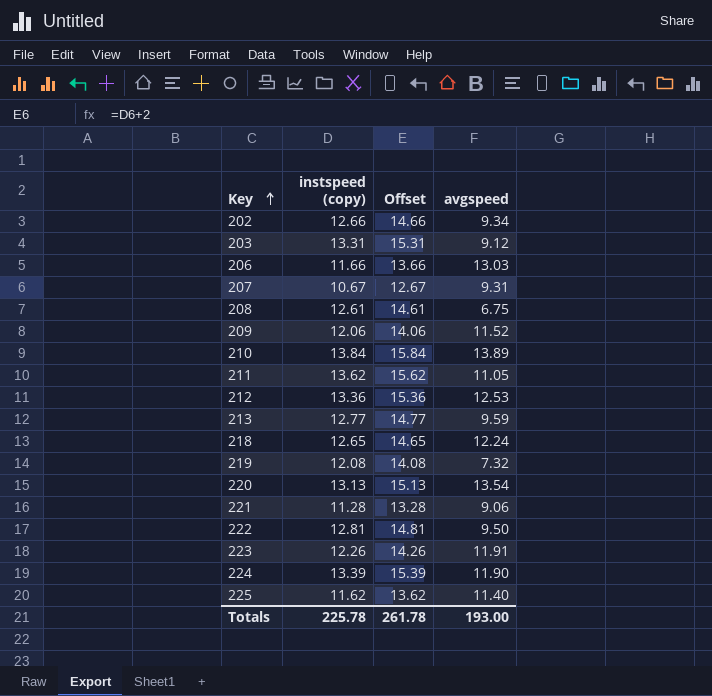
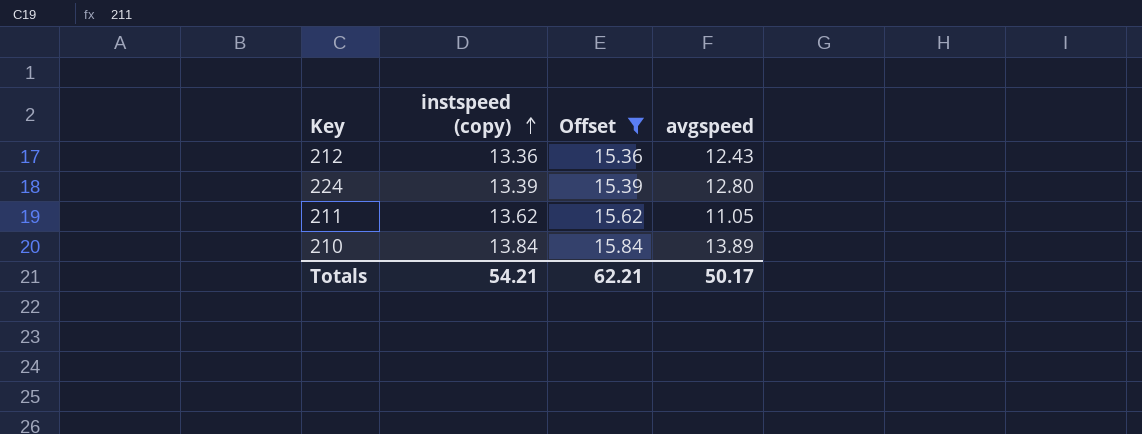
filter: none -> Offset >= 15.36
row order: Key ascending -> instspeed (copy) ascending
212 | avgspeed: 12.53 -> 12.43
224 | avgspeed: 11.90 -> 12.80
Totals | instspeed (copy): 225.78 -> 54.21
Totals | Offset: 261.78 -> 62.21
Totals | avgspeed: 193.00 -> 50.17

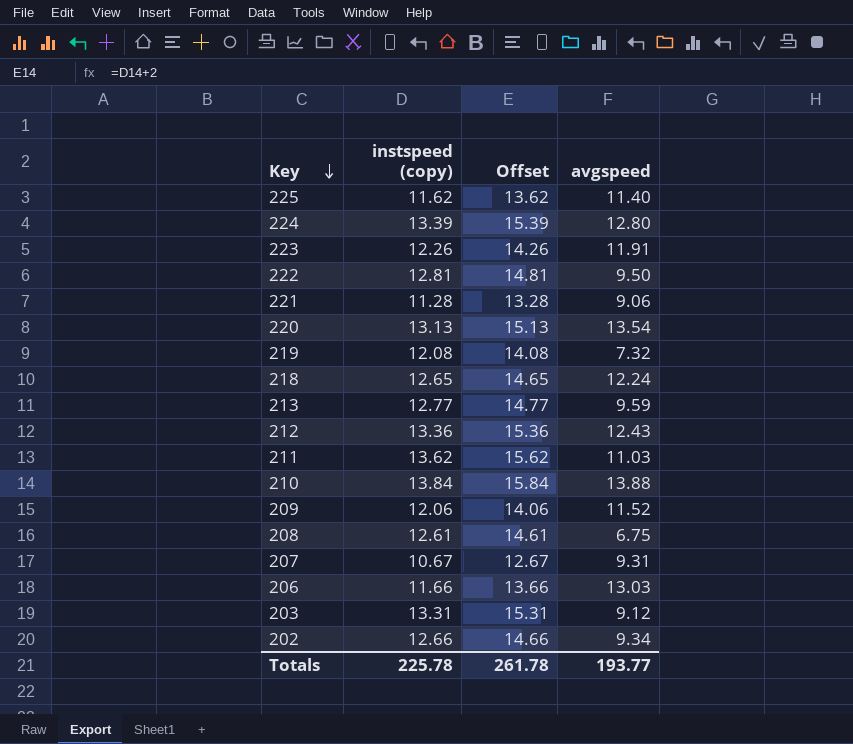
filter: Offset >= 15.36 -> none
row order: instspeed (copy) ascending -> Key descending
211 | avgspeed: 11.05 -> 11.03
210 | avgspeed: 13.89 -> 13.88
Totals | instspeed (copy): 54.21 -> 225.78
Totals | Offset: 62.21 -> 261.78
Totals | avgspeed: 50.17 -> 193.77

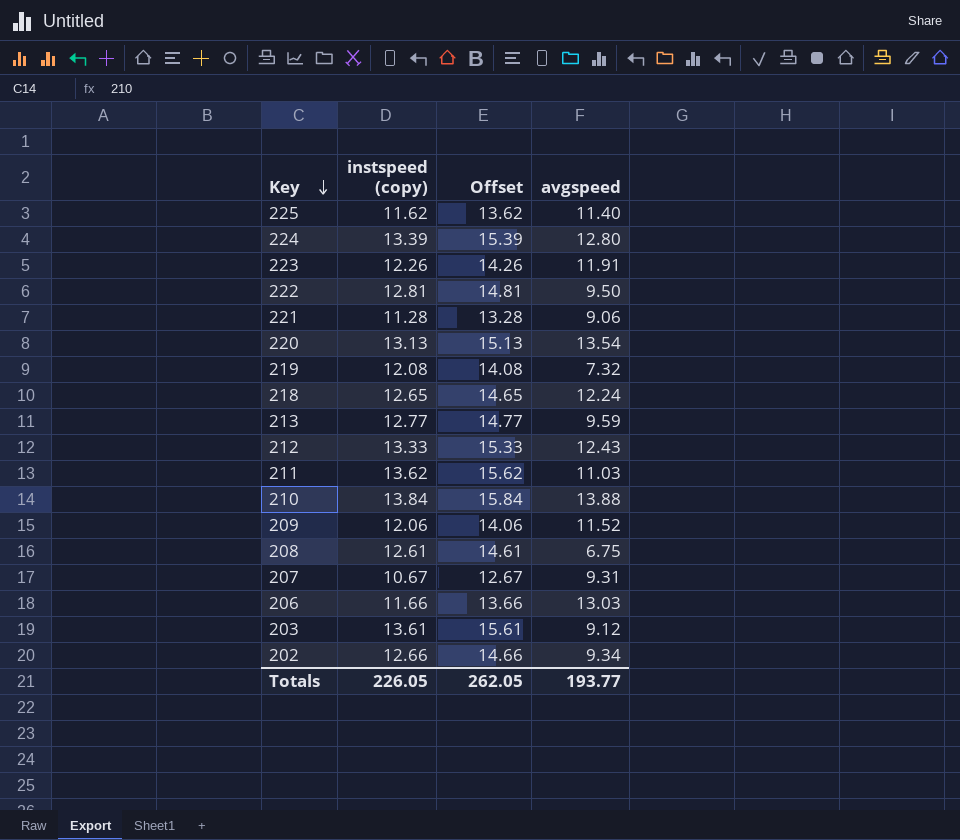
212 | instspeed (copy): 13.36 -> 13.33
212 | Offset: 15.36 -> 15.33
203 | instspeed (copy): 13.31 -> 13.61
203 | Offset: 15.31 -> 15.61
Totals | instspeed (copy): 225.78 -> 226.05
Totals | Offset: 261.78 -> 262.05

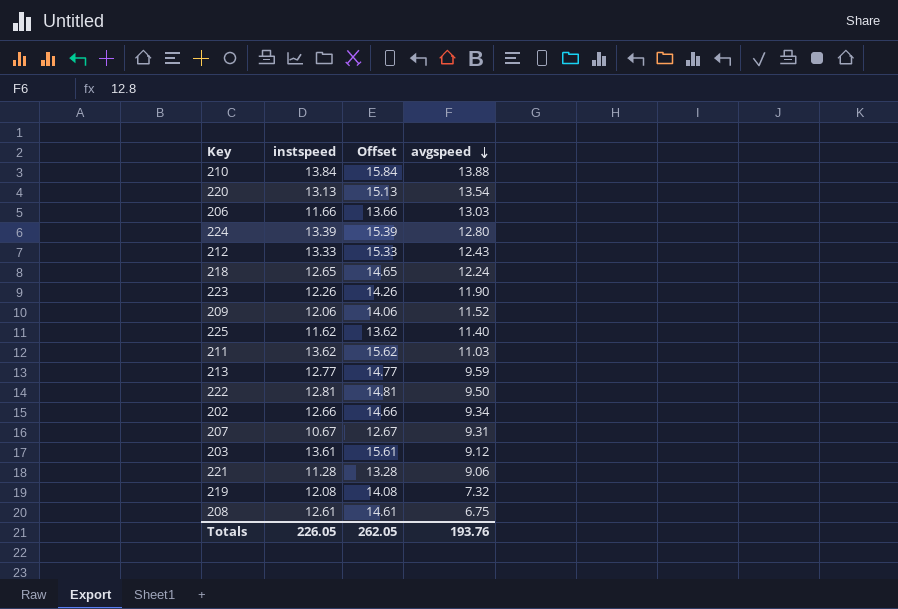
row order: Key descending -> avgspeed descending
column name: instspeed (copy) -> instspeed
223 | avgspeed: 11.91 -> 11.90
Totals | avgspeed: 193.77 -> 193.76

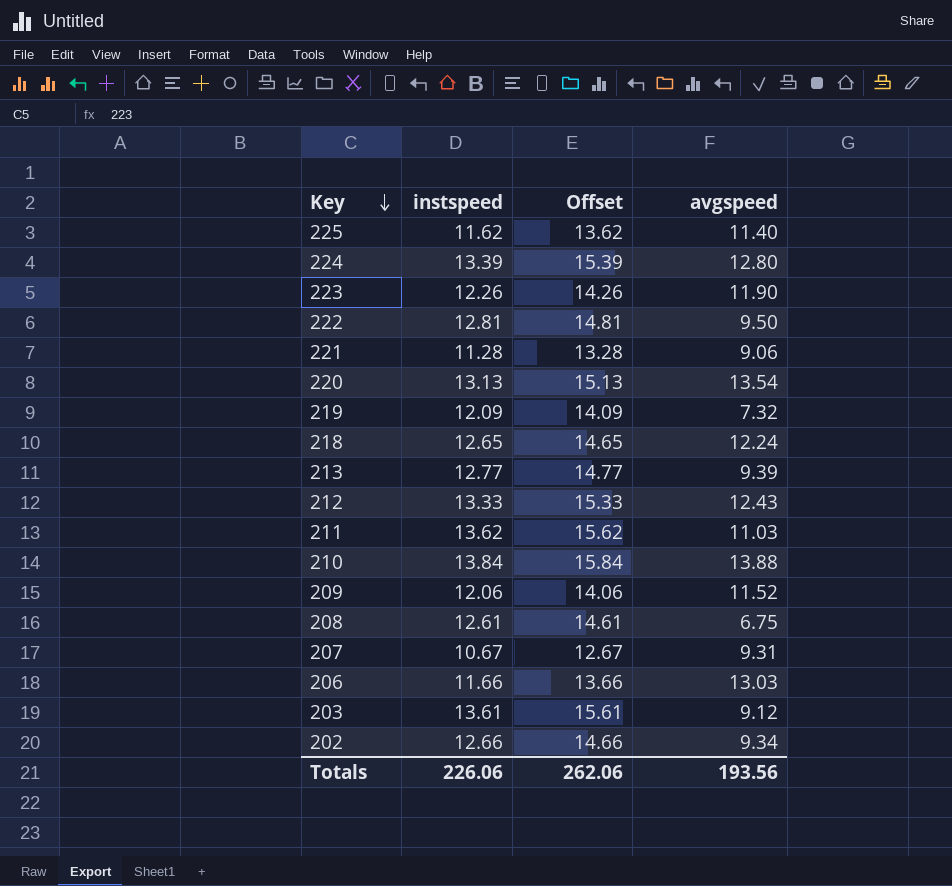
row order: avgspeed descending -> Key descending
219 | instspeed: 12.08 -> 12.09
219 | Offset: 14.08 -> 14.09
213 | avgspeed: 9.59 -> 9.39
Totals | instspeed: 226.05 -> 226.06
Totals | Offset: 262.05 -> 262.06
Totals | avgspeed: 193.76 -> 193.56

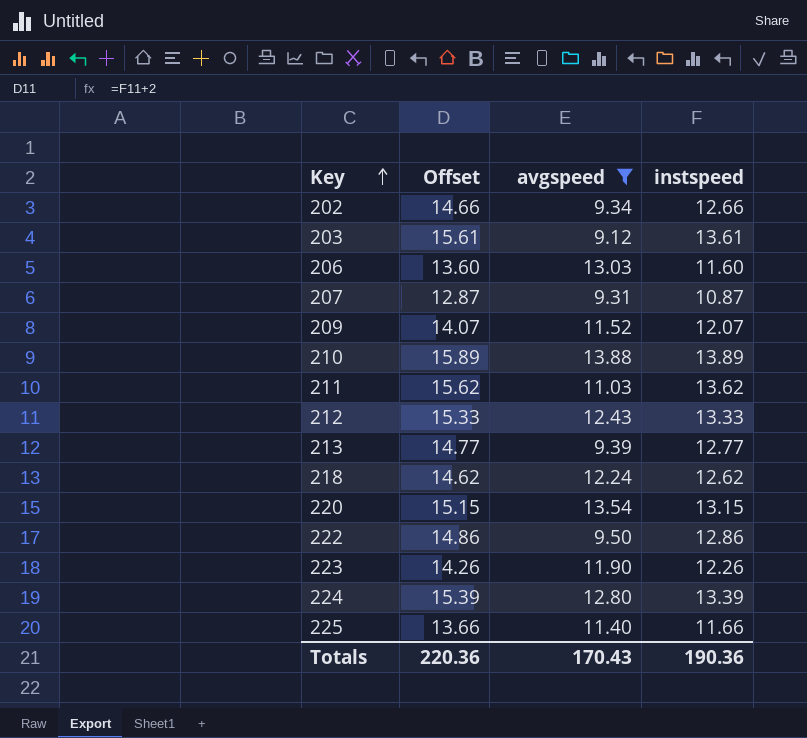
filter: none -> avgspeed >= 9.12
row order: Key descending -> Key ascending
column instspeed | position: 2 -> 4
206 | Offset: 13.66 -> 13.60
206 | instspeed: 11.66 -> 11.60
207 | Offset: 12.67 -> 12.87
207 | instspeed: 10.67 -> 10.87
209 | Offset: 14.06 -> 14.07
209 | instspeed: 12.06 -> 12.07
210 | Offset: 15.84 -> 15.89
210 | instspeed: 13.84 -> 13.89
218 | Offset: 14.65 -> 14.62
218 | instspeed: 12.65 -> 12.62
220 | Offset: 15.13 -> 15.15
220 | instspeed: 13.13 -> 13.15
222 | Offset: 14.81 -> 14.86
222 | instspeed: 12.81 -> 12.86
225 | Offset: 13.62 -> 13.66
225 | instspeed: 11.62 -> 11.66
Totals | Offset: 262.06 -> 220.36
Totals | avgspeed: 193.56 -> 170.43
Totals | instspeed: 226.06 -> 190.36

